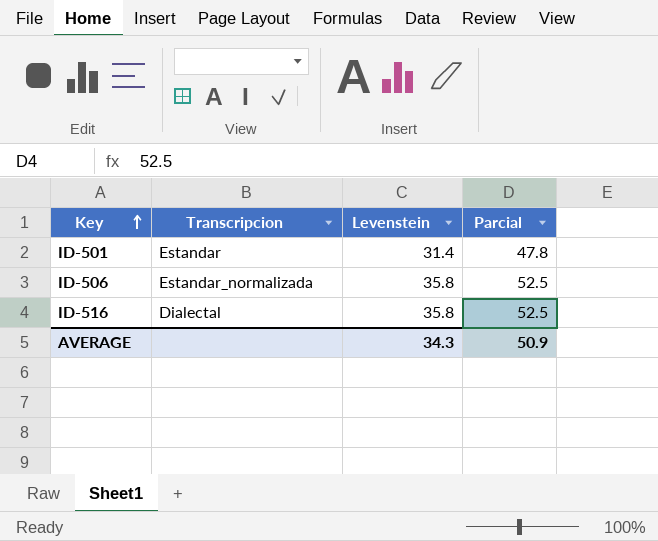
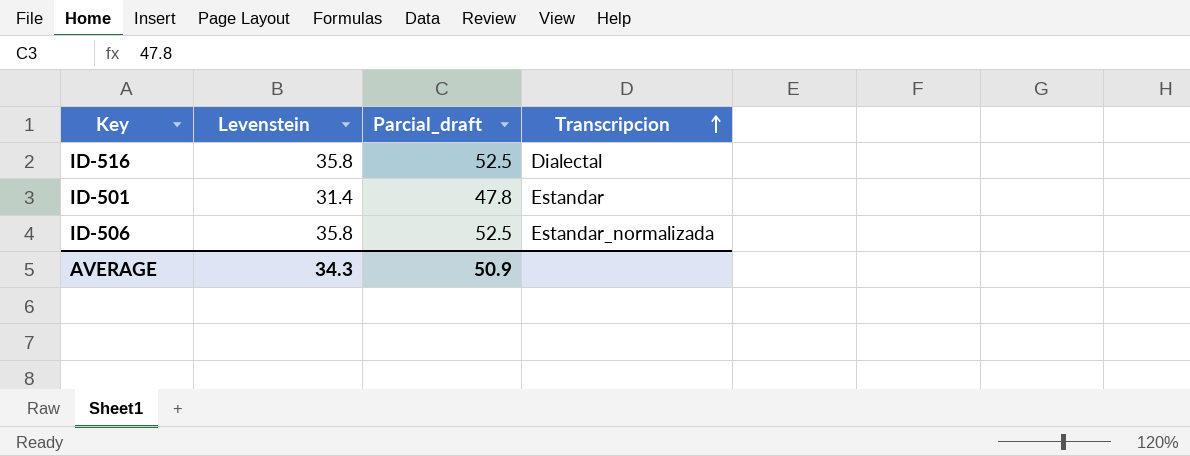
row order: Key ascending -> Transcripcion ascending
column name: Parcial -> Parcial_draft
column Transcripcion | position: 2 -> 4

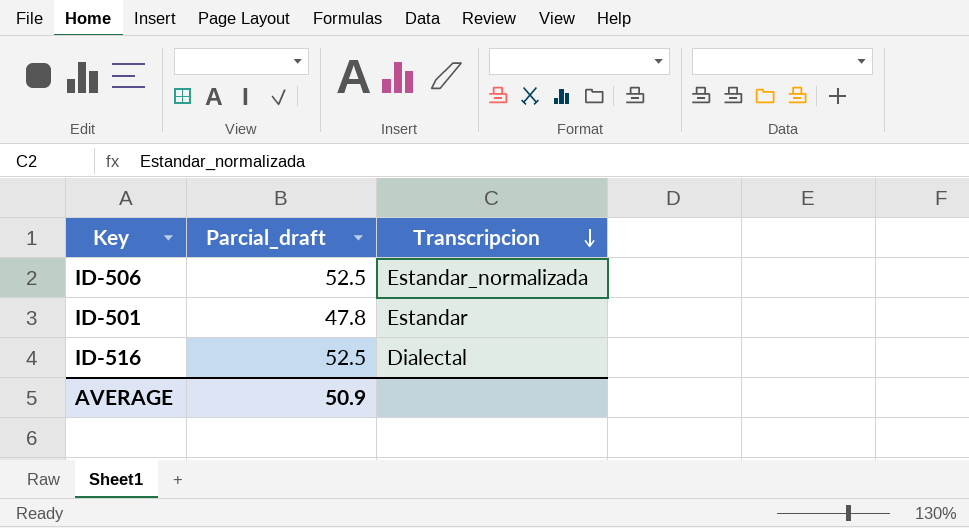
row order: Transcripcion ascending -> Transcripcion descending
column Levenstein | position: 2 -> none

